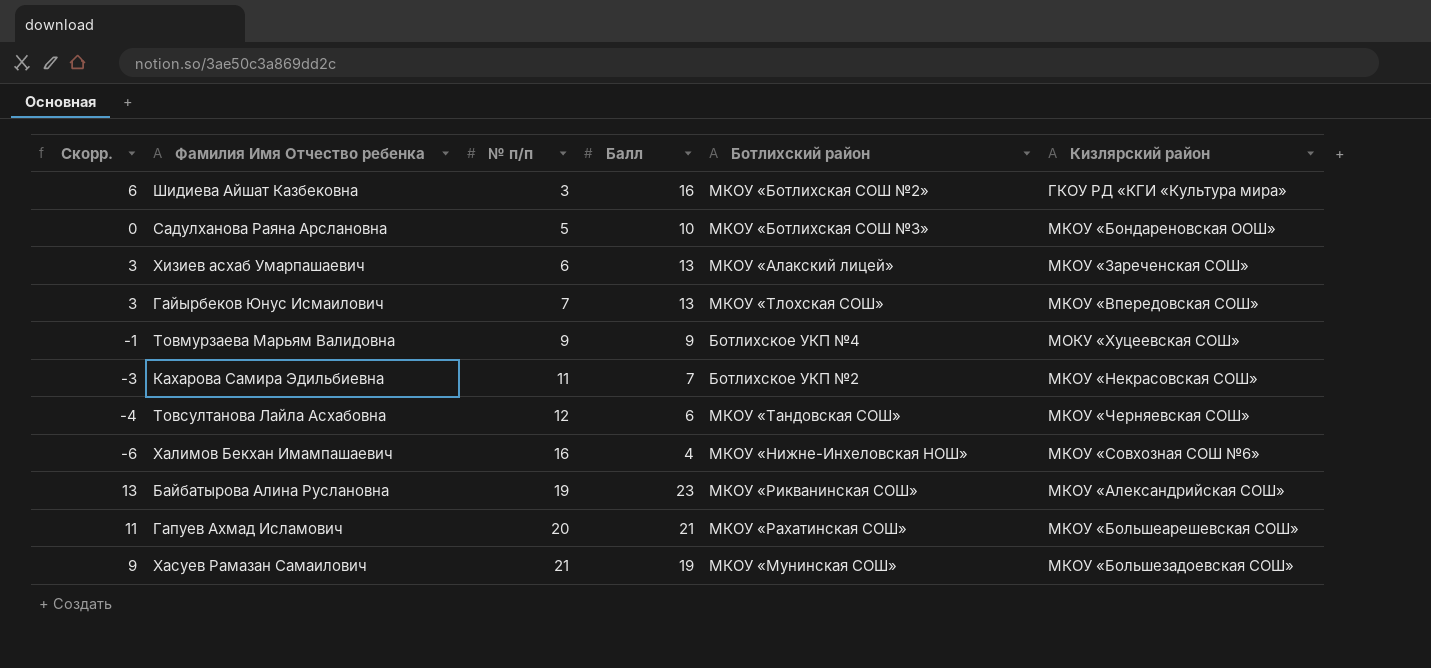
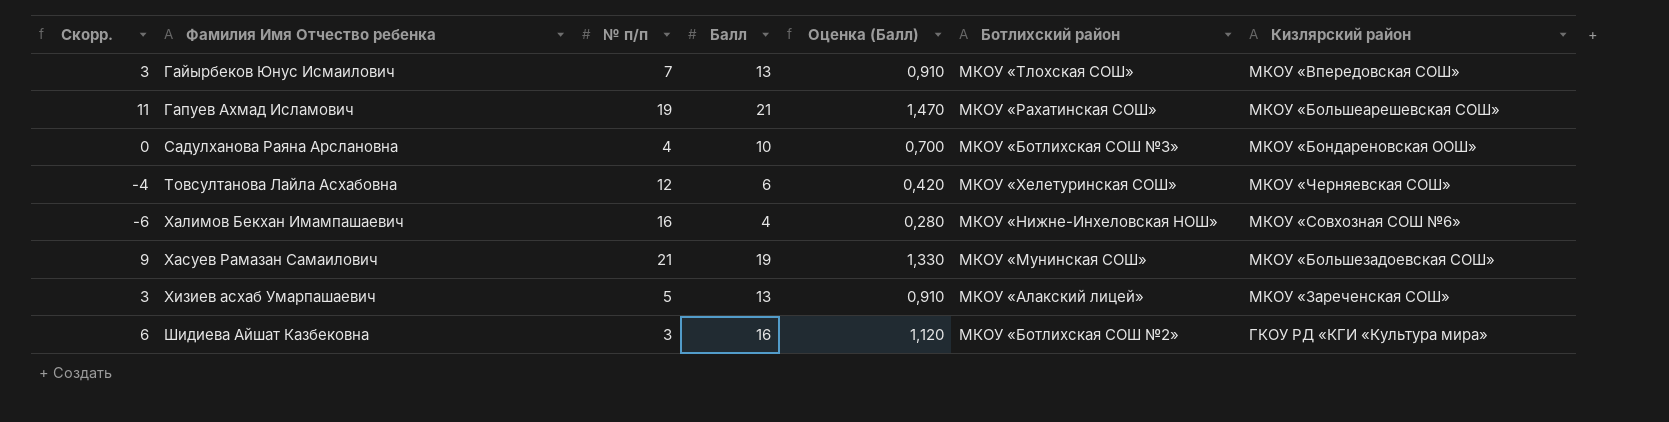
row order: № п/п ascending -> Фамилия Имя Отчество ребенка ascending
column Оценка (Балл) | formula: none -> [Балл] * 0,07
row Товмурзаева Марьям Валидовна: -1 | 9 | 9 | Ботлихское УКП №4 | МОКУ «Хуцеевская СОШ» -> none
row Кахарова Самира Эдильбиевна: -3 | 11 | 7 | Ботлихское УКП №2 | МКОУ «Некрасовская СОШ» -> none
row Байбатырова Алина Руслановна: 13 | 19 | 23 | МКОУ «Рикванинская СОШ» | МКОУ «Александрийская СОШ» -> none
Гапуев Ахмад Исламович | № п/п: 20 -> 19
Садулханова Раяна Арслановна | № п/п: 5 -> 4
Товсултанова Лайла Асхабовна | Ботлихский район: МКОУ «Тандовская СОШ» -> МКОУ «Хелетуринская СОШ»
Хизиев асхаб Умарпашаевич | № п/п: 6 -> 5

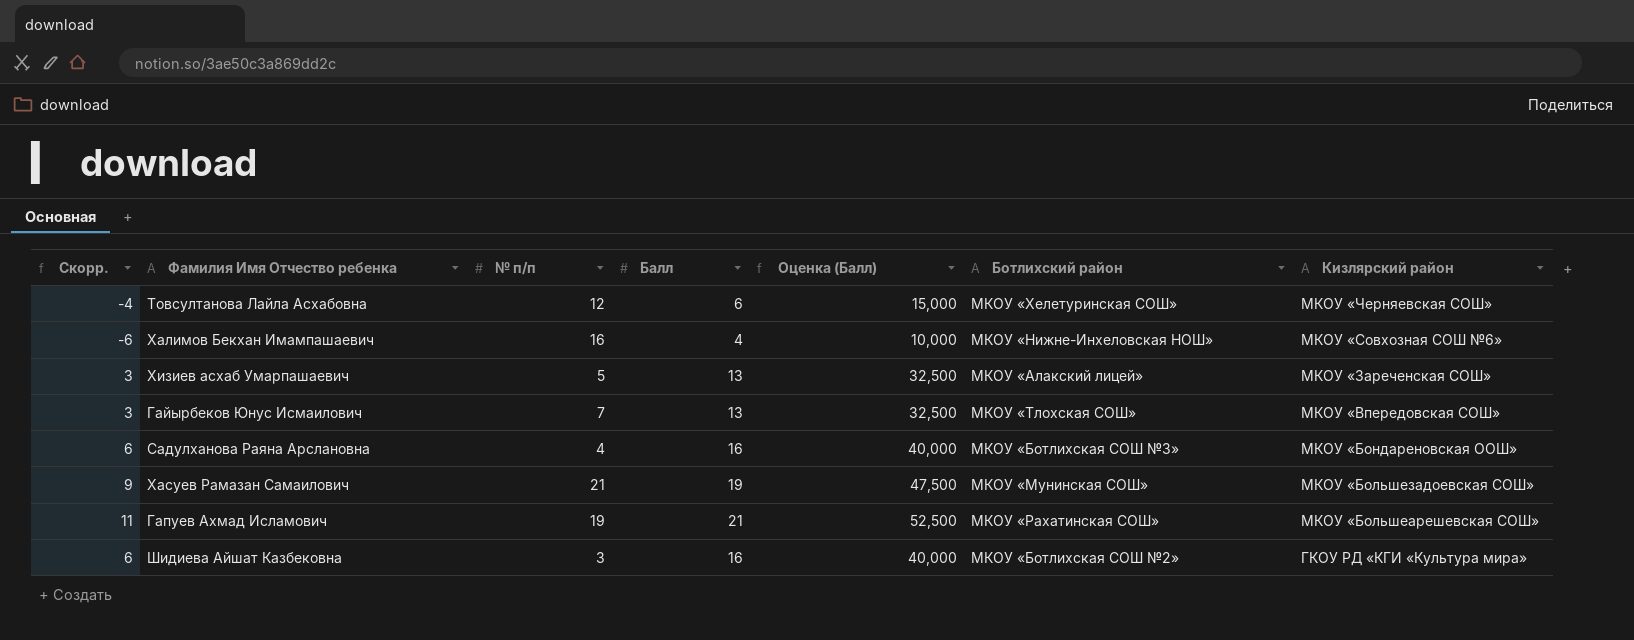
row order: Фамилия Имя Отчество ребенка ascending -> Кизлярский район descending
column Оценка (Балл) | formula: [Балл] * 0,07 -> [Балл] * 2,5
Садулханова Раяна Арслановна | Скорр.: 0 -> 6
Садулханова Раяна Арслановна | Балл: 10 -> 16

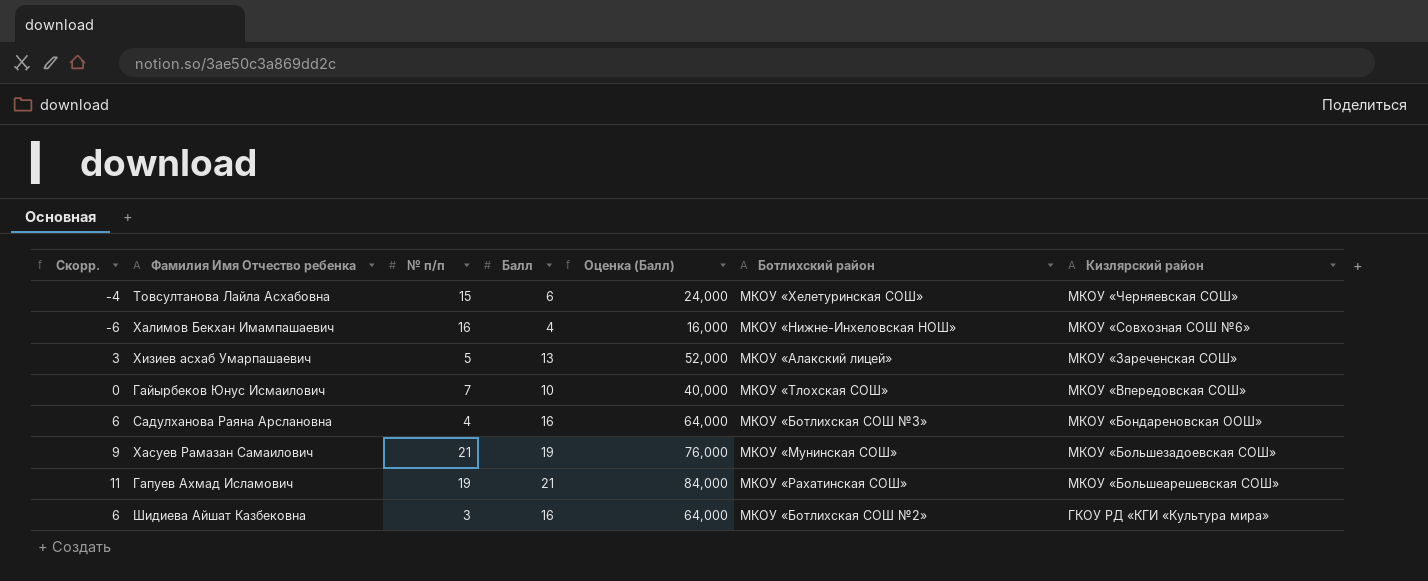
column Оценка (Балл) | formula: [Балл] * 2,5 -> [Балл] * 4
Товсултанова Лайла Асхабовна | № п/п: 12 -> 15
Гайырбеков Юнус Исмаилович | Скорр.: 3 -> 0
Гайырбеков Юнус Исмаилович | Балл: 13 -> 10

